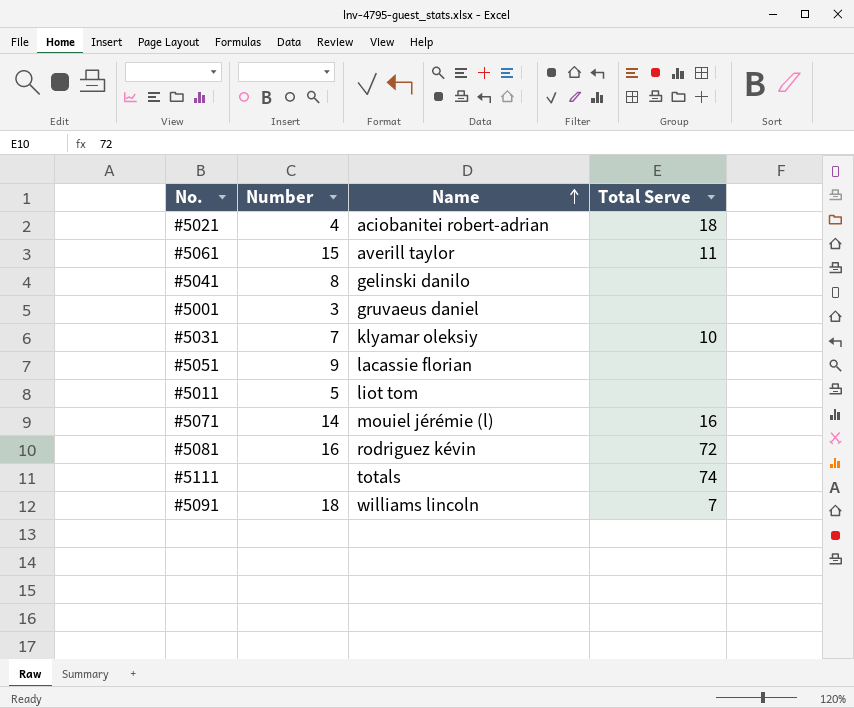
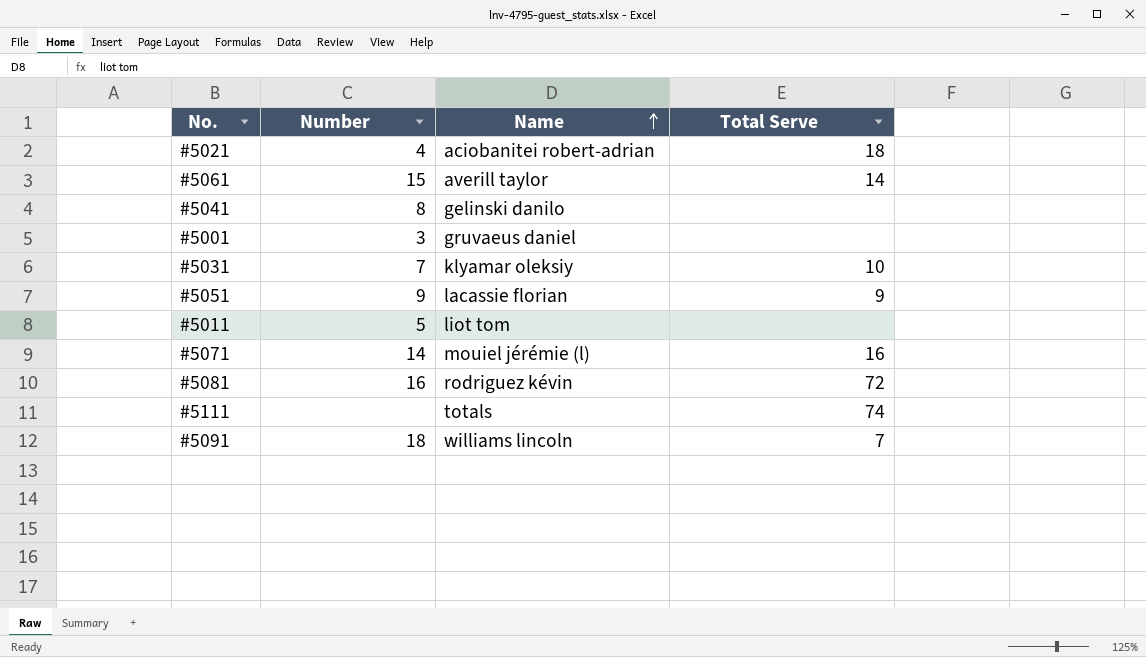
#5061 | Total Serve: 11 -> 14
#5051 | Total Serve: none -> 9

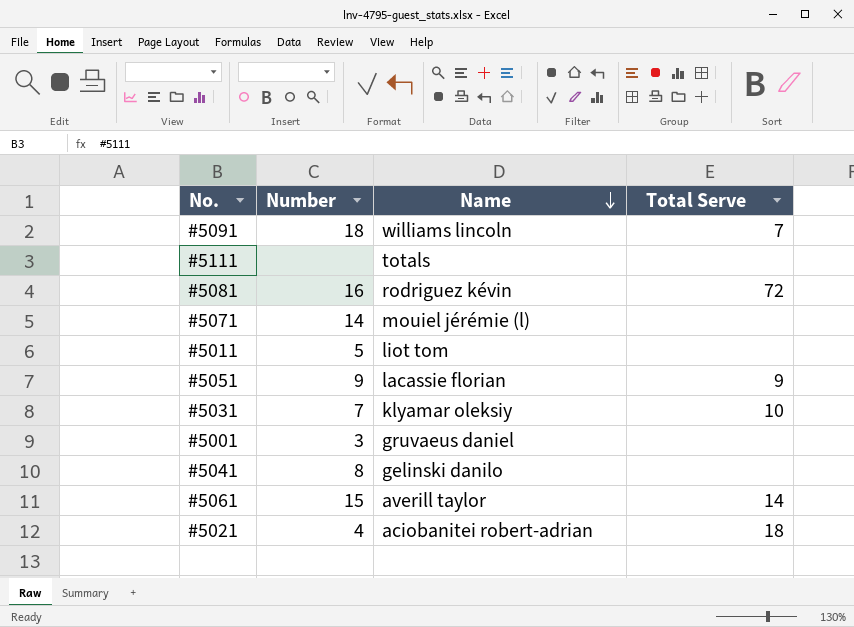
row order: Name ascending -> Name descending
#5111 | Total Serve: 74 -> none
#5071 | Total Serve: 16 -> none

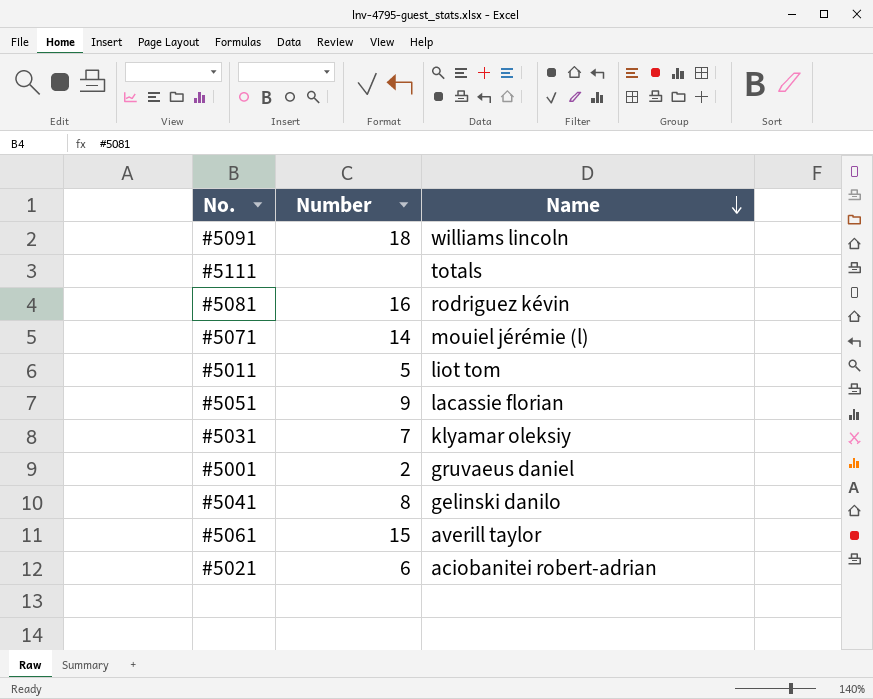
column Total Serve | position: 4 -> none
#5001 | Number: 3 -> 2
#5021 | Number: 4 -> 6

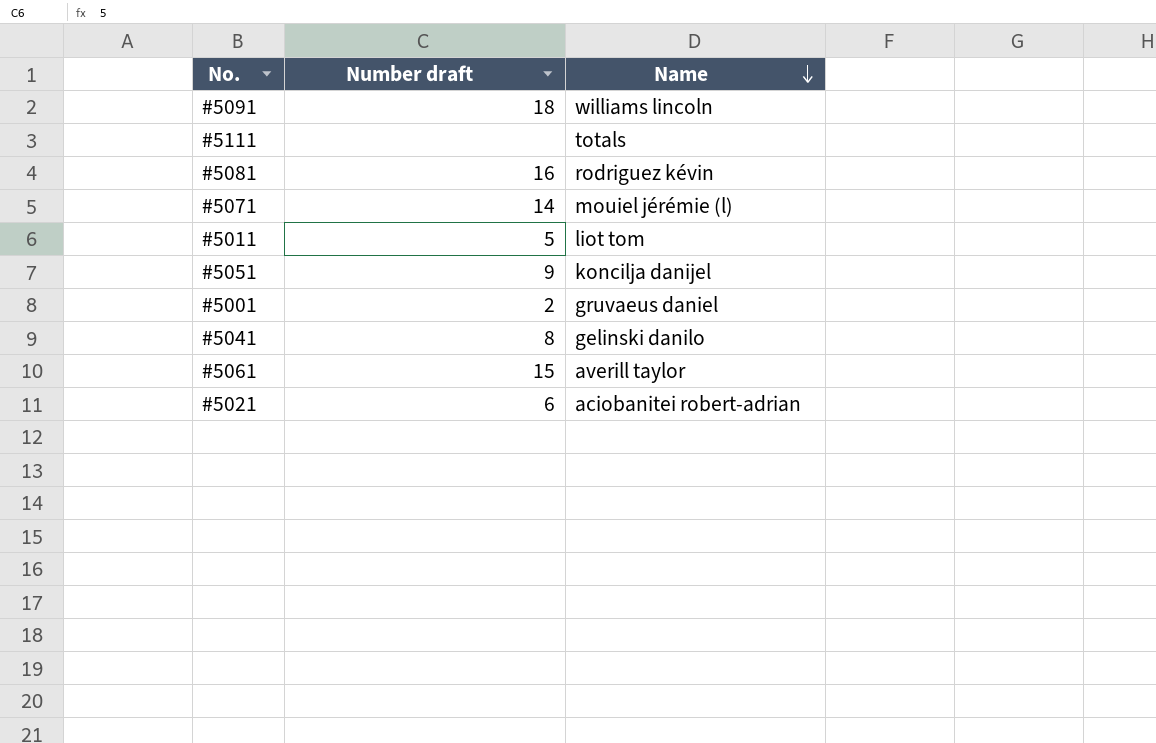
column name: Number -> Number draft
row #5031: 7 | klyamar oleksiy -> none
#5051 | Name: lacassie florian -> koncilja danijel

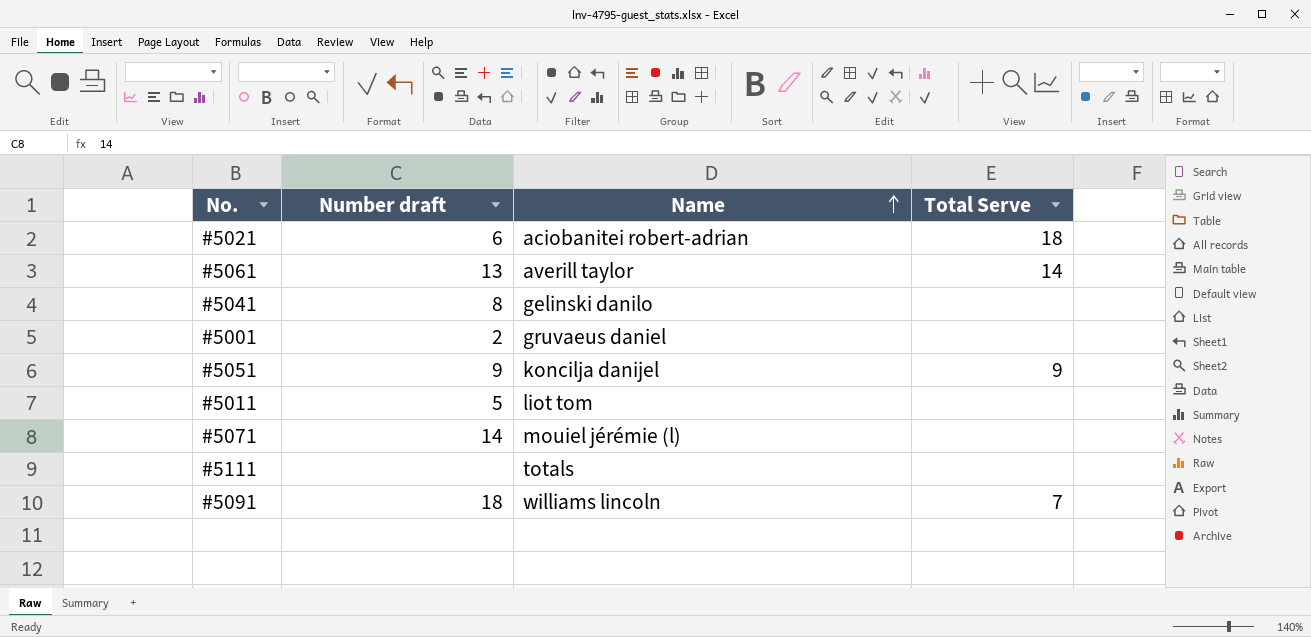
row order: Name descending -> Name ascending
column Total Serve | position: none -> 4
row #5081: 16 | rodriguez kévin -> none
#5061 | Number draft: 15 -> 13

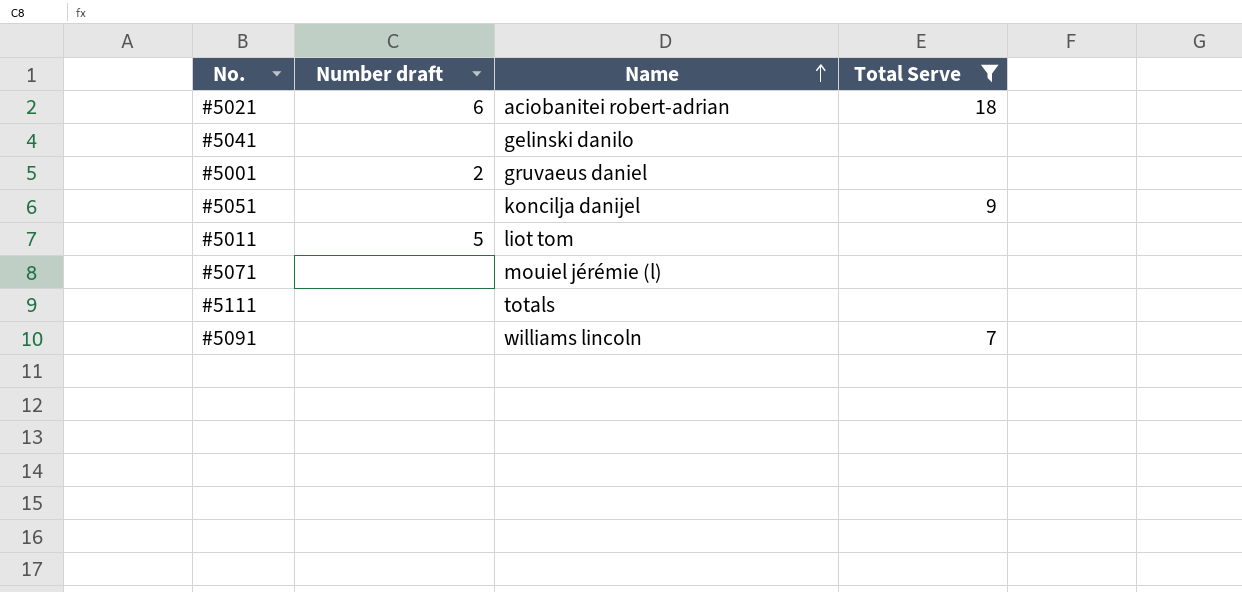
filter: none -> Total Serve != 14
#5041 | Number draft: 8 -> none
#5051 | Number draft: 9 -> none
#5071 | Number draft: 14 -> none
#5091 | Number draft: 18 -> none

